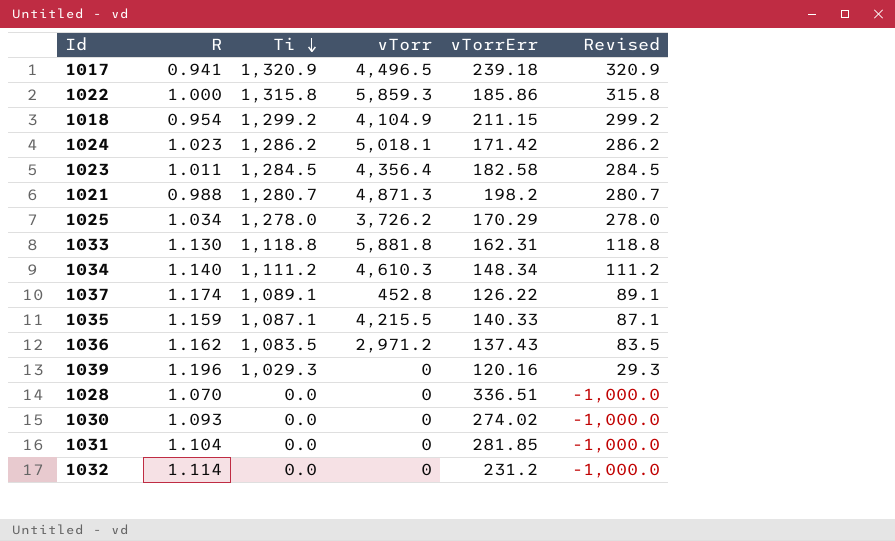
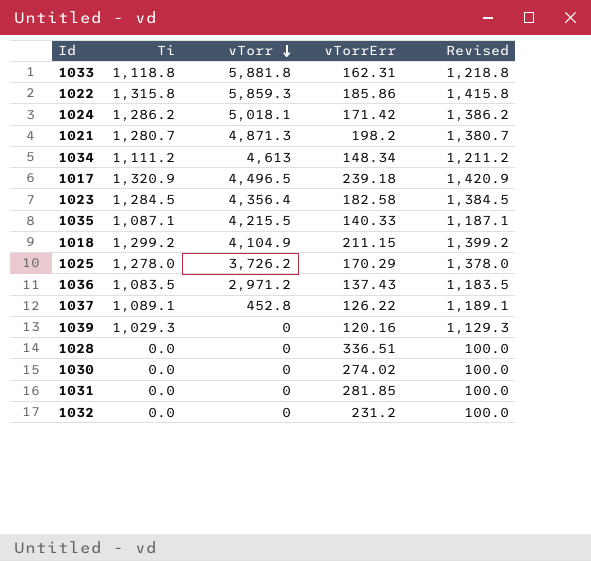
row order: Ti descending -> vTorr descending
column R | position: 2 -> none
column Revised | formula: [Ti] - 1000 -> [Ti] + 100
1034 | vTorr: 4,610.3 -> 4,613

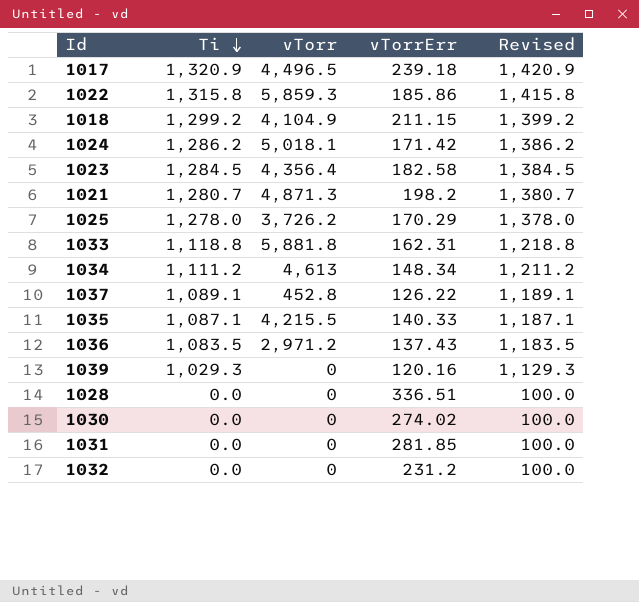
row order: vTorr descending -> Ti descending

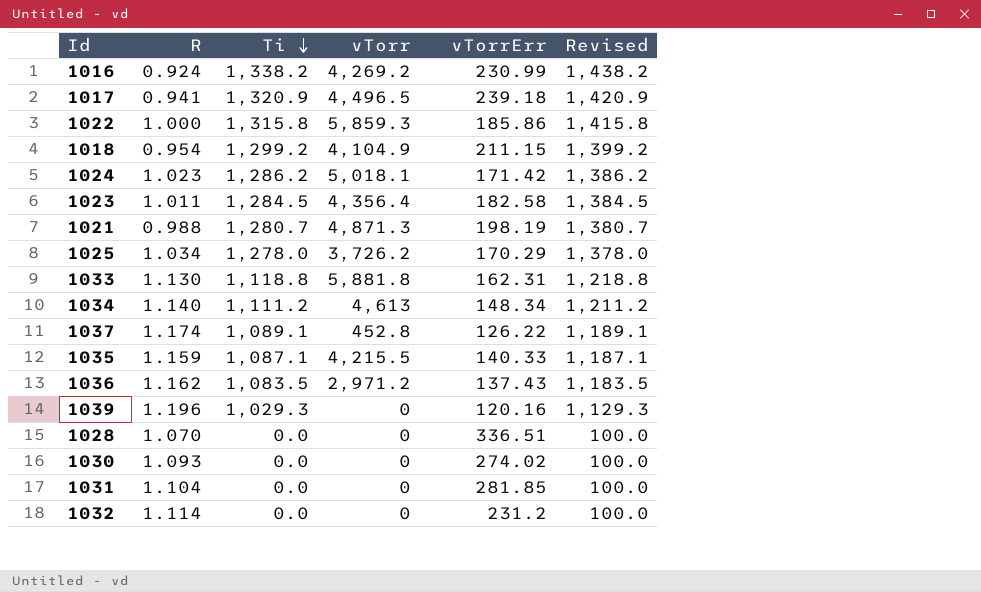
column R | position: none -> 2
row 1016: none -> 0.924 | 1,338.2 | 4,269.2 | 230.99 | 1,438.2
1021 | vTorrErr: 198.2 -> 198.19

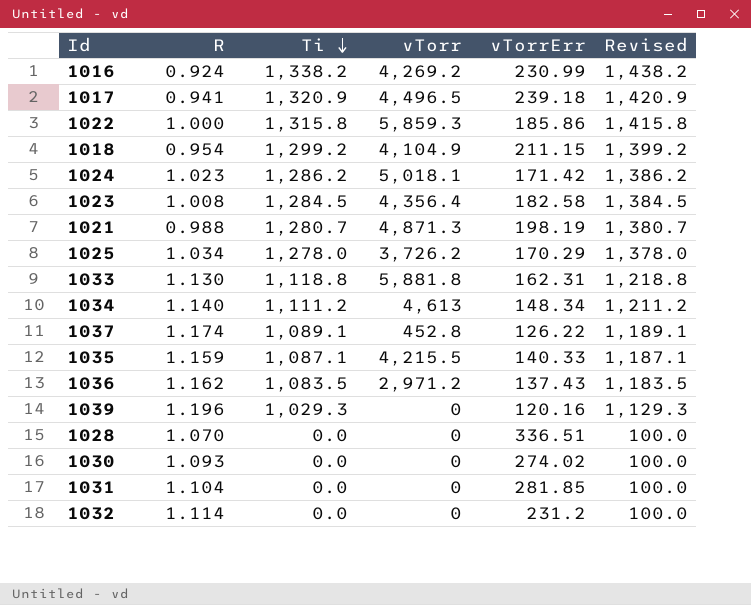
1023 | R: 1.011 -> 1.008

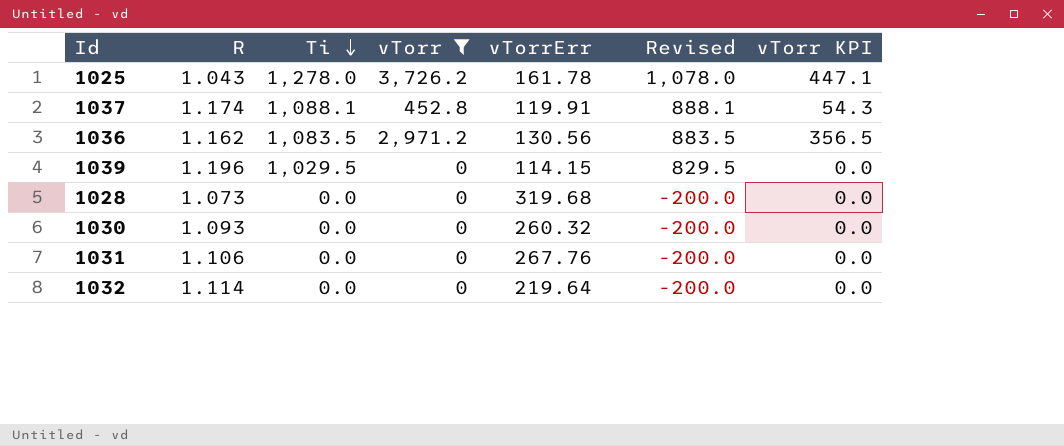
filter: none -> vTorr <= 3,726.2
column Revised | formula: [Ti] + 100 -> [Ti] - 200
column vTorr KPI | formula: none -> [vTorr] * 0.12
1025 | R: 1.034 -> 1.043
1025 | vTorrErr: 170.29 -> 161.78
1037 | Ti: 1,089.1 -> 1,088.1
1037 | vTorrErr: 126.22 -> 119.91
1036 | vTorrErr: 137.43 -> 130.56
1039 | Ti: 1,029.3 -> 1,029.5
1039 | vTorrErr: 120.16 -> 114.15
1028 | R: 1.070 -> 1.073
1028 | vTorrErr: 336.51 -> 319.68
1030 | vTorrErr: 274.02 -> 260.32
1031 | R: 1.104 -> 1.106
1031 | vTorrErr: 281.85 -> 267.76
1032 | vTorrErr: 231.2 -> 219.64

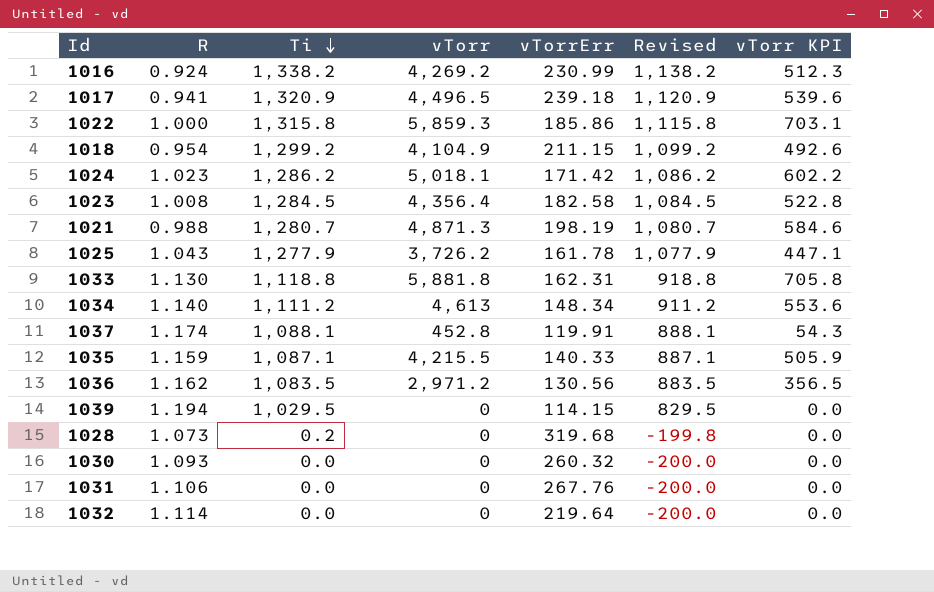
filter: vTorr <= 3,726.2 -> none
1025 | Ti: 1,278.0 -> 1,277.9
1025 | Revised: 1,078.0 -> 1,077.9
1039 | R: 1.196 -> 1.194
1028 | Ti: 0.0 -> 0.2
1028 | Revised: -200.0 -> -199.8

